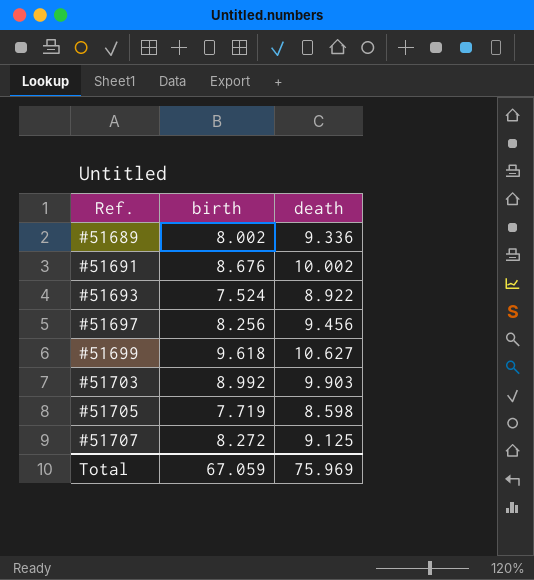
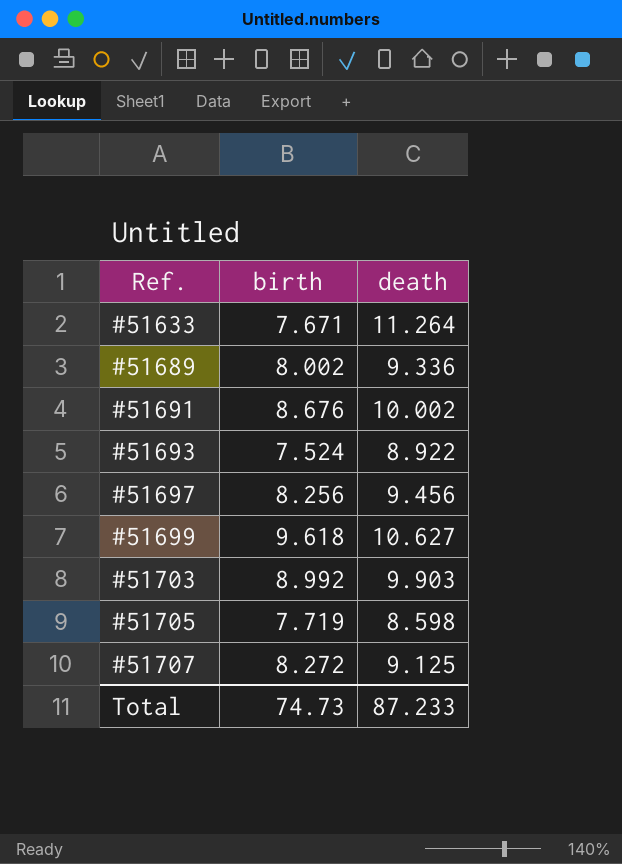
row #51633: none -> 7.671 | 11.264
Total | birth: 67.059 -> 74.73
Total | death: 75.969 -> 87.233

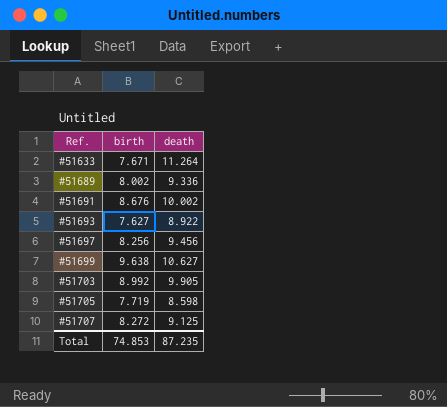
#51693 | birth: 7.524 -> 7.627
#51699 | birth: 9.618 -> 9.638
#51703 | death: 9.903 -> 9.905
Total | birth: 74.73 -> 74.853
Total | death: 87.233 -> 87.235

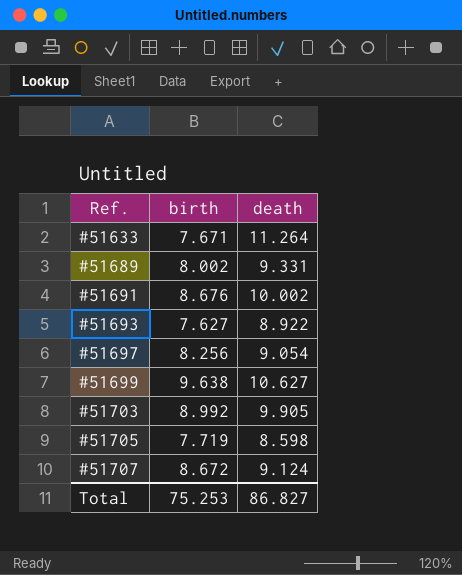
#51689 | death: 9.336 -> 9.331
#51697 | death: 9.456 -> 9.054
#51707 | birth: 8.272 -> 8.672
#51707 | death: 9.125 -> 9.124
Total | birth: 74.853 -> 75.253
Total | death: 87.235 -> 86.827

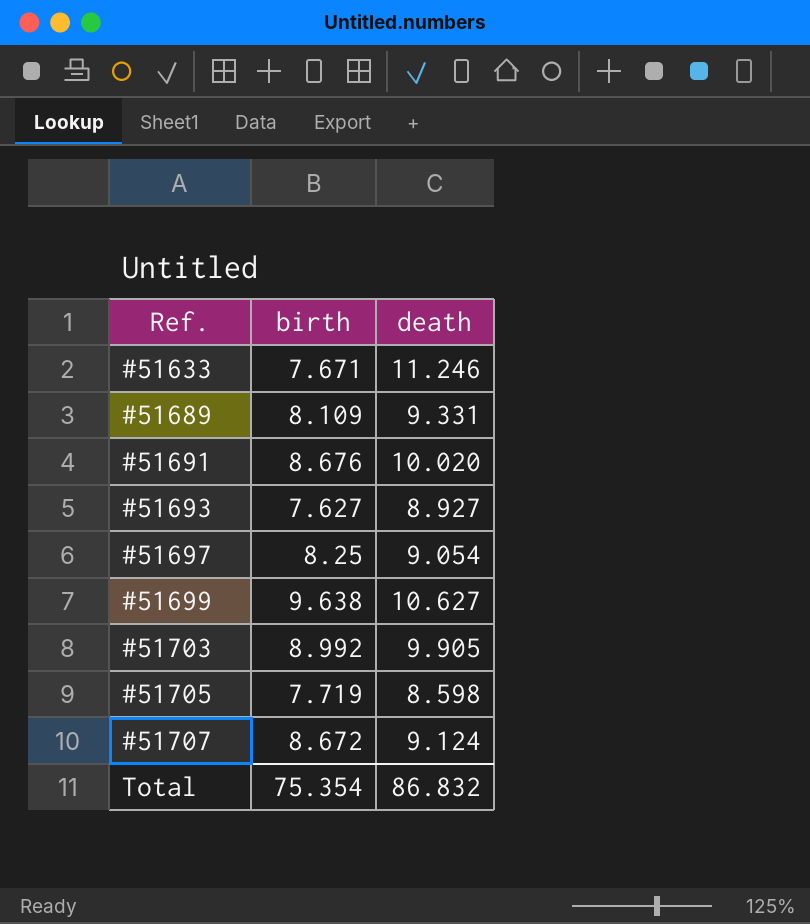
#51633 | death: 11.264 -> 11.246
#51689 | birth: 8.002 -> 8.109
#51691 | death: 10.002 -> 10.020
#51693 | death: 8.922 -> 8.927
#51697 | birth: 8.256 -> 8.25
Total | birth: 75.253 -> 75.354
Total | death: 86.827 -> 86.832

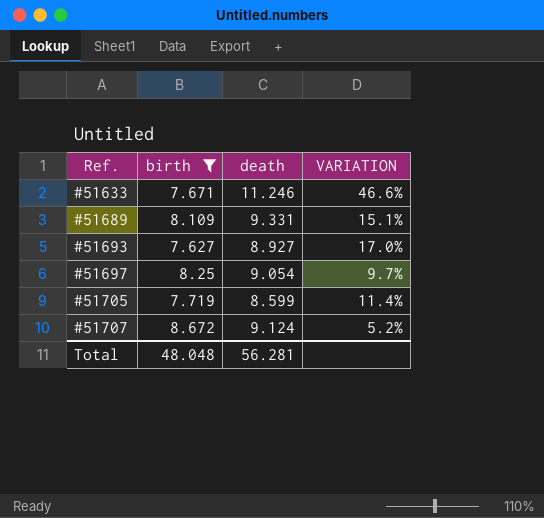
filter: none -> birth <= 8.672
column VARIATION | formula: none -> ([death] - [birth]) / [birth]
#51705 | death: 8.598 -> 8.599
Total | birth: 75.354 -> 48.048
Total | death: 86.832 -> 56.281

